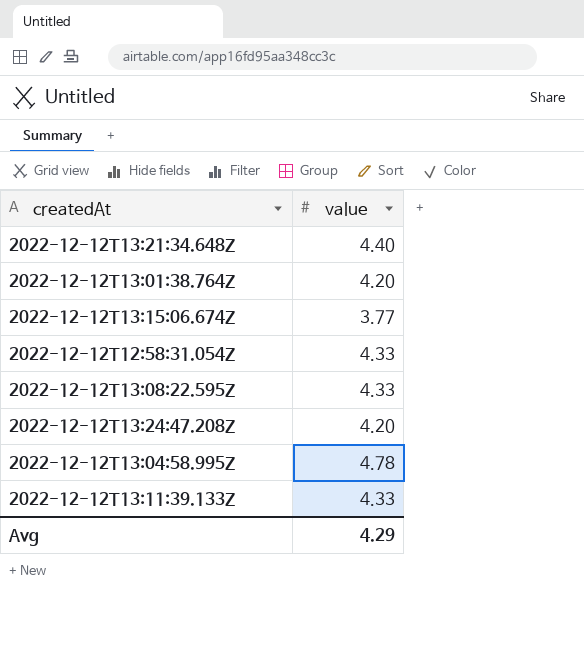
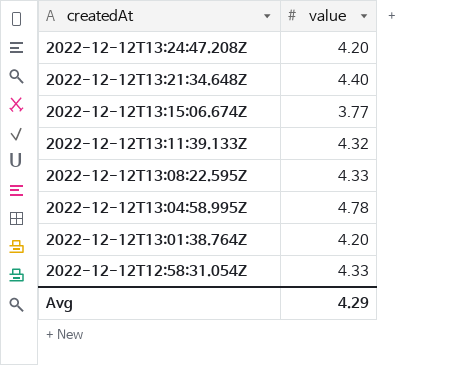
row order: none -> createdAt descending
2022-12-12T13:11:39.133Z | value: 4.33 -> 4.32

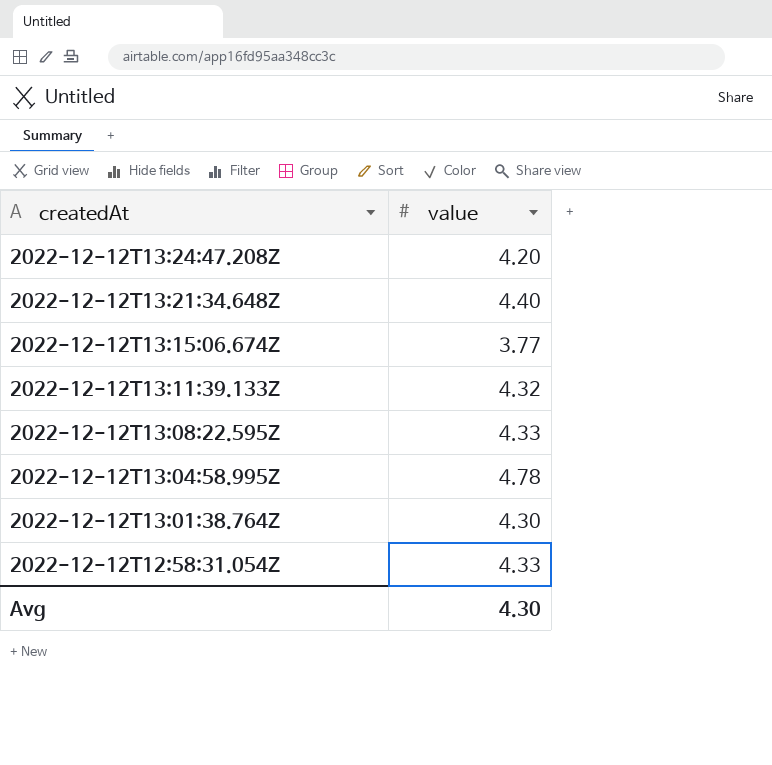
2022-12-12T13:01:38.764Z | value: 4.20 -> 4.30
Avg | value: 4.29 -> 4.30

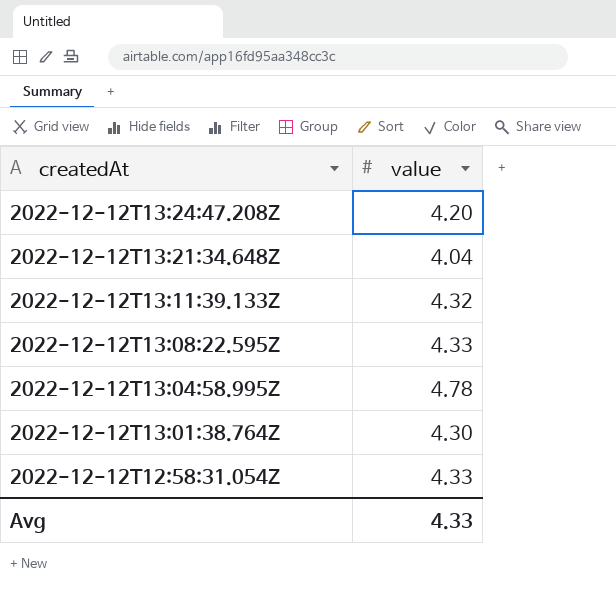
row 2022-12-12T13:15:06.674Z: 3.77 -> none
2022-12-12T13:21:34.648Z | value: 4.40 -> 4.04
Avg | value: 4.30 -> 4.33

